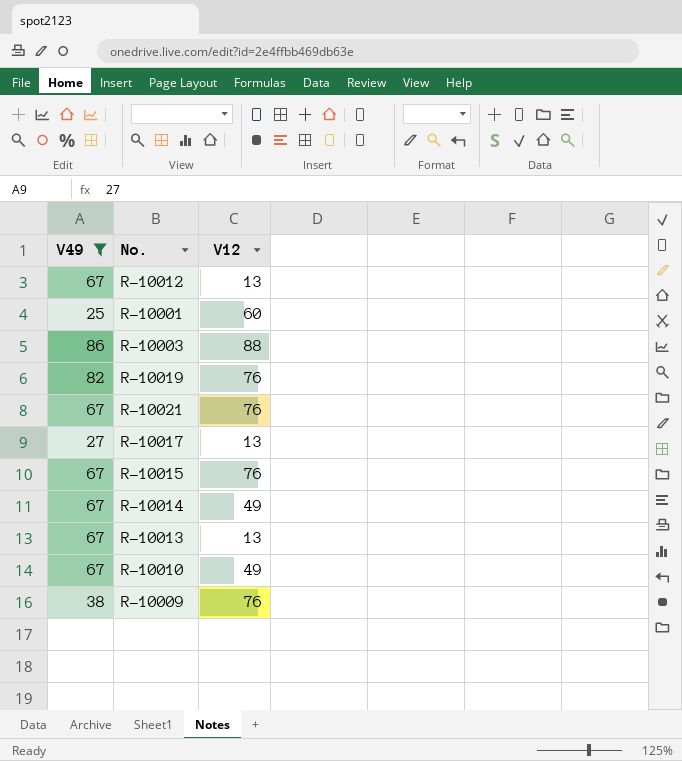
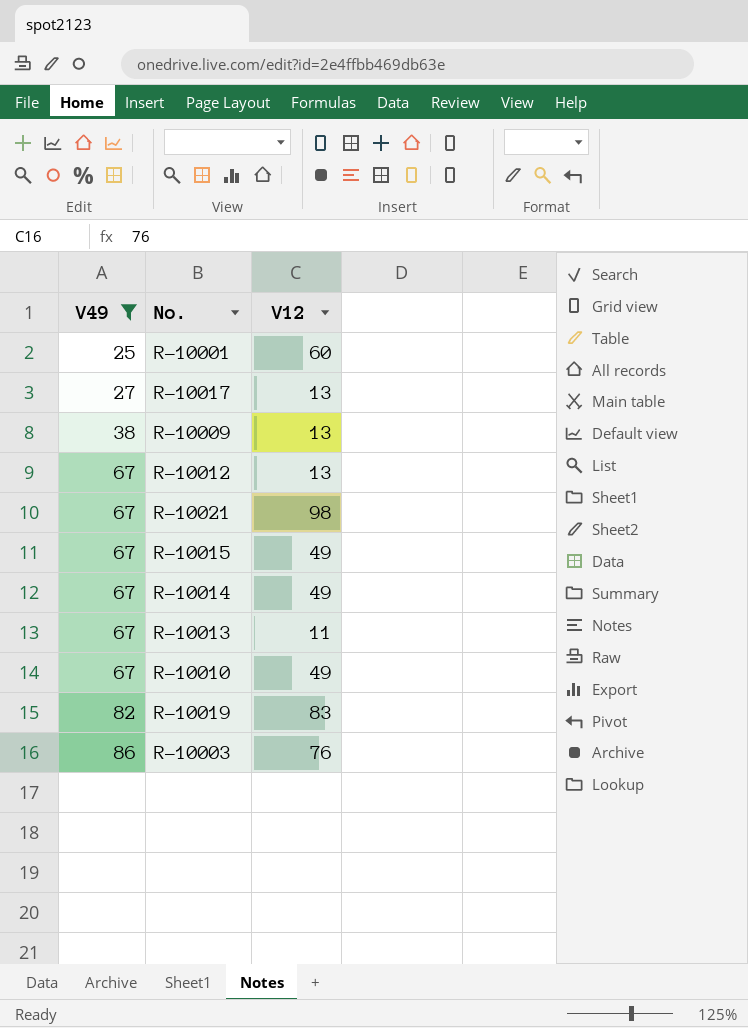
row order: none -> V49 ascending
R-10009 | V12: 76 -> 13
R-10021 | V12: 76 -> 98
R-10015 | V12: 76 -> 49
R-10013 | V12: 13 -> 11
R-10019 | V12: 76 -> 83
R-10003 | V12: 88 -> 76

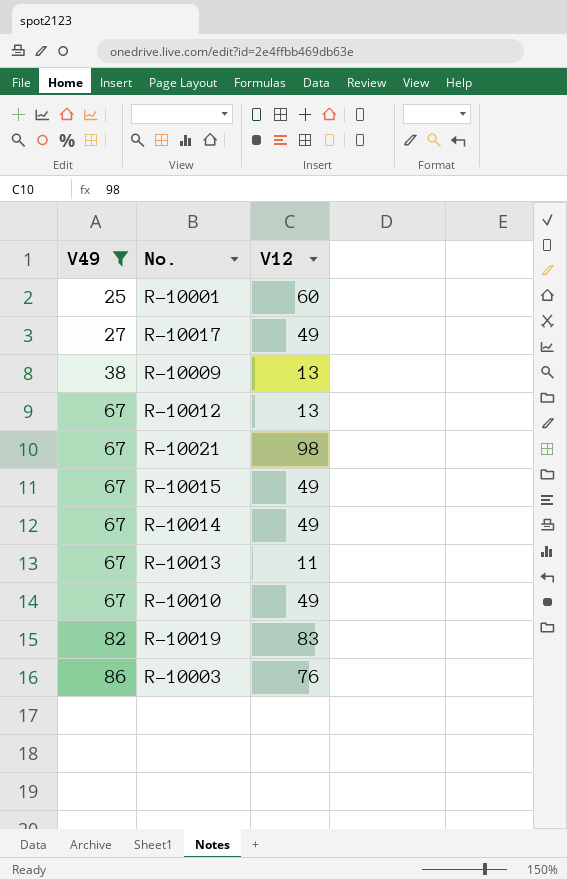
R-10017 | V12: 13 -> 49

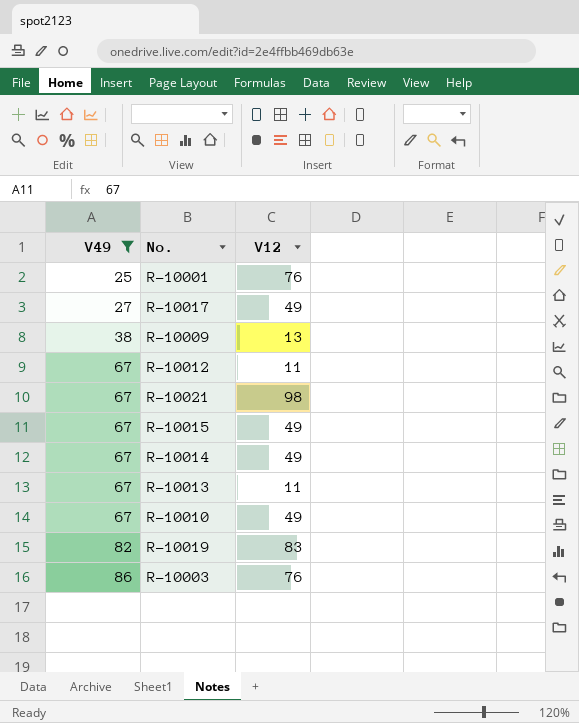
R-10001 | V12: 60 -> 76
R-10012 | V12: 13 -> 11

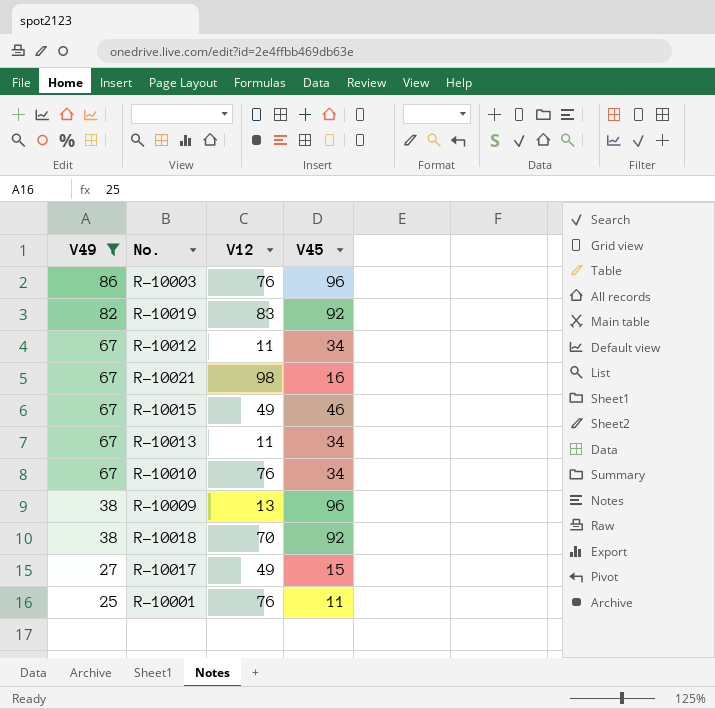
row order: V49 ascending -> V49 descending
column V45 | position: none -> 4
row R-10014: 67 | 49 -> none
R-10010 | V12: 49 -> 76
row R-10018: none -> 38 | 70 | 92

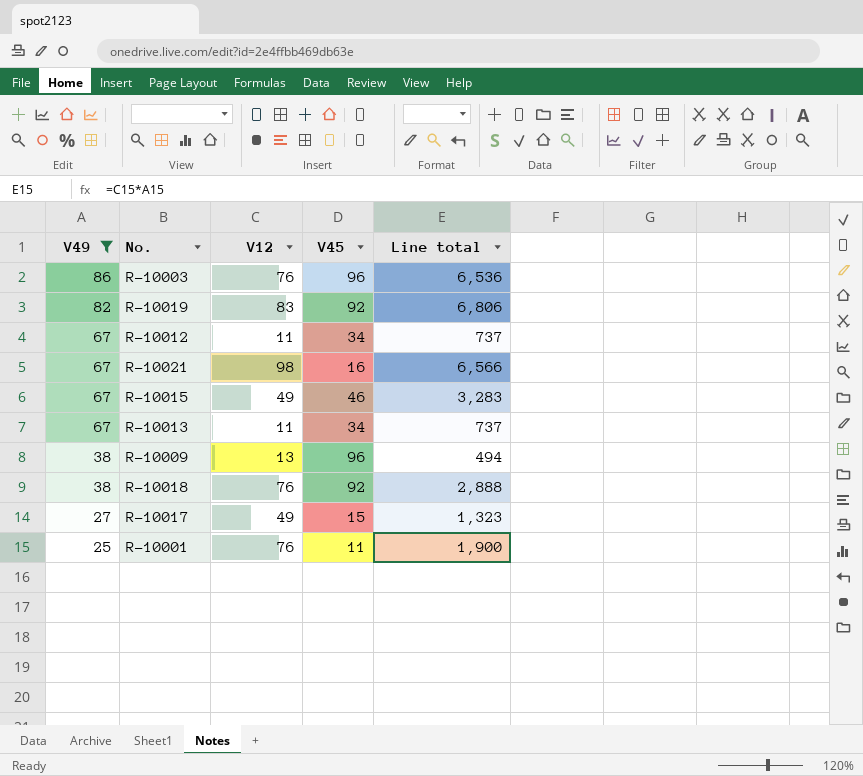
column Line total | formula: none -> [V49] * [V12]
row R-10010: 67 | 76 | 34 -> none
R-10018 | V12: 70 -> 76

